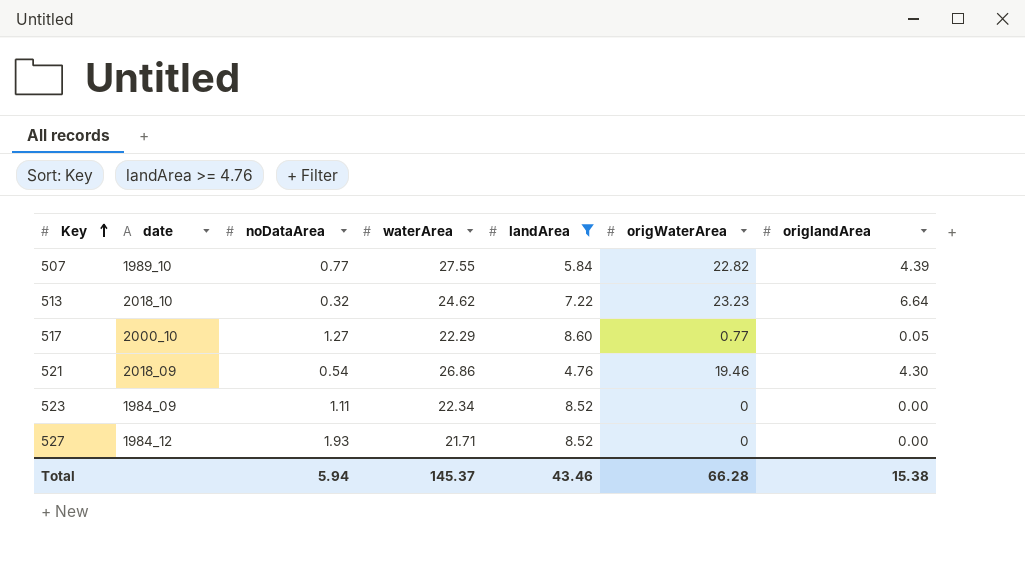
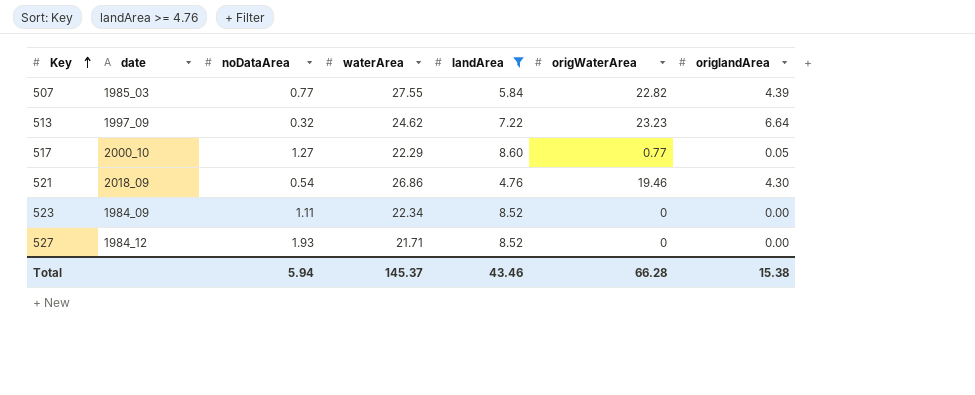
507 | date: 1989_10 -> 1985_03
513 | date: 2018_10 -> 1997_09

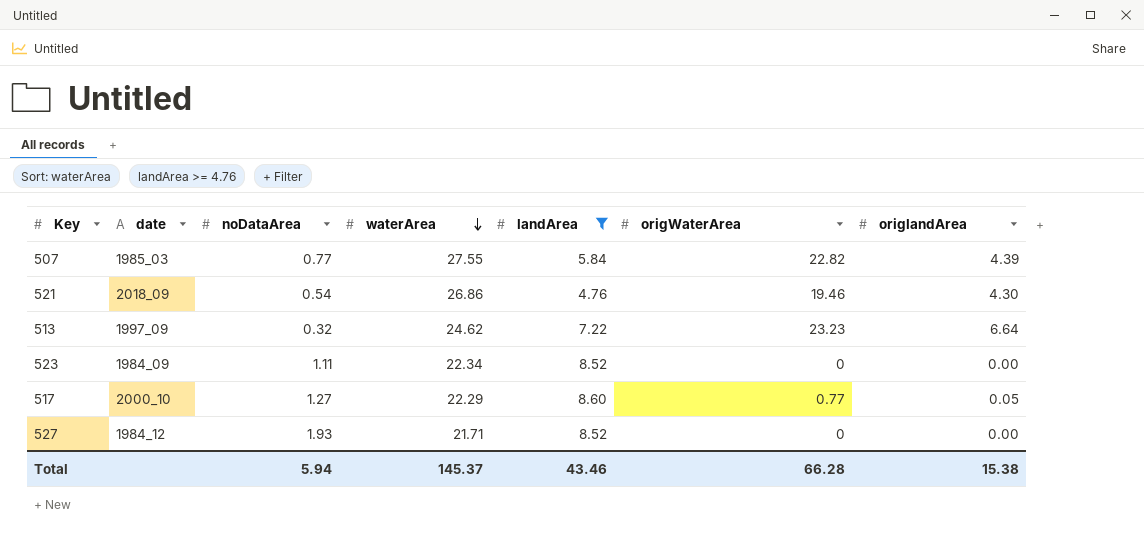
row order: Key ascending -> waterArea descending

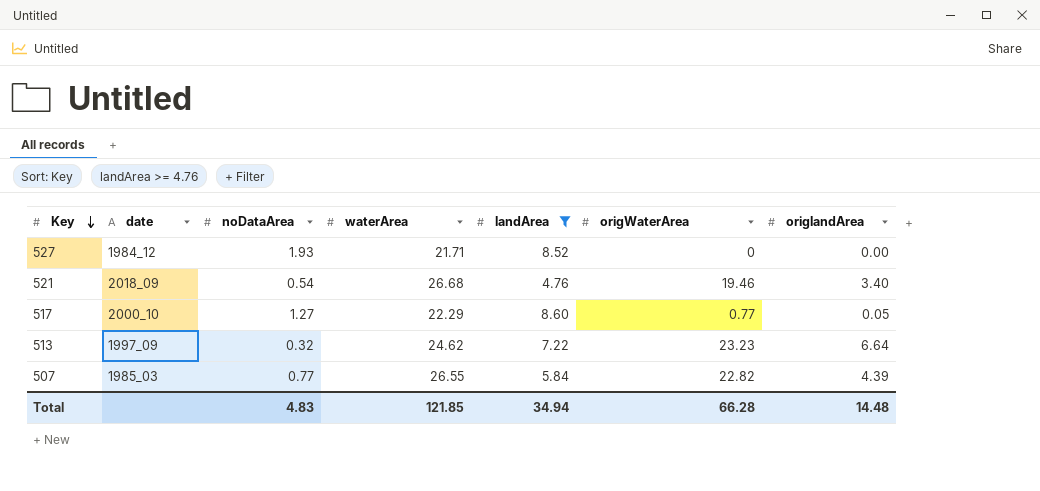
row order: waterArea descending -> Key descending
row 523: 1984_09 | 1.11 | 22.34 | 8.52 | 0 | 0.00 -> none
521 | waterArea: 26.86 -> 26.68
521 | origlandArea: 4.30 -> 3.40
507 | waterArea: 27.55 -> 26.55
Total | noDataArea: 5.94 -> 4.83
Total | waterArea: 145.37 -> 121.85
Total | landArea: 43.46 -> 34.94
Total | origlandArea: 15.38 -> 14.48

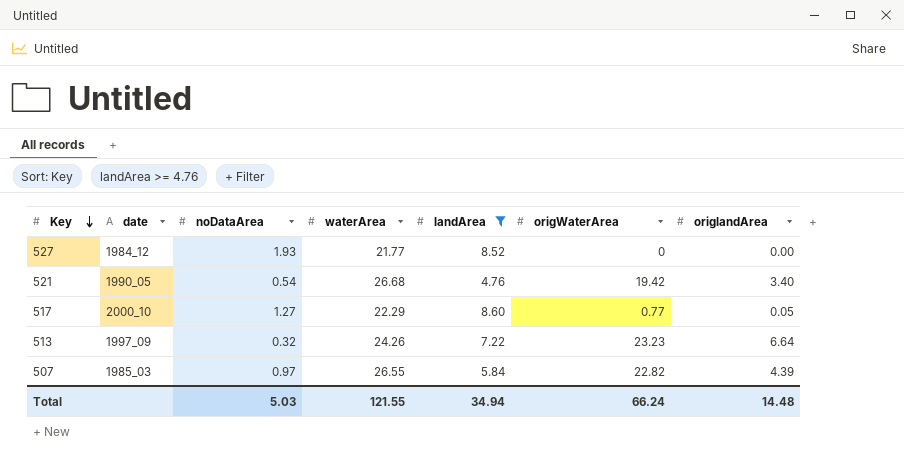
527 | waterArea: 21.71 -> 21.77
521 | date: 2018_09 -> 1990_05
521 | origWaterArea: 19.46 -> 19.42
513 | waterArea: 24.62 -> 24.26
507 | noDataArea: 0.77 -> 0.97
Total | noDataArea: 4.83 -> 5.03
Total | waterArea: 121.85 -> 121.55
Total | origWaterArea: 66.28 -> 66.24

